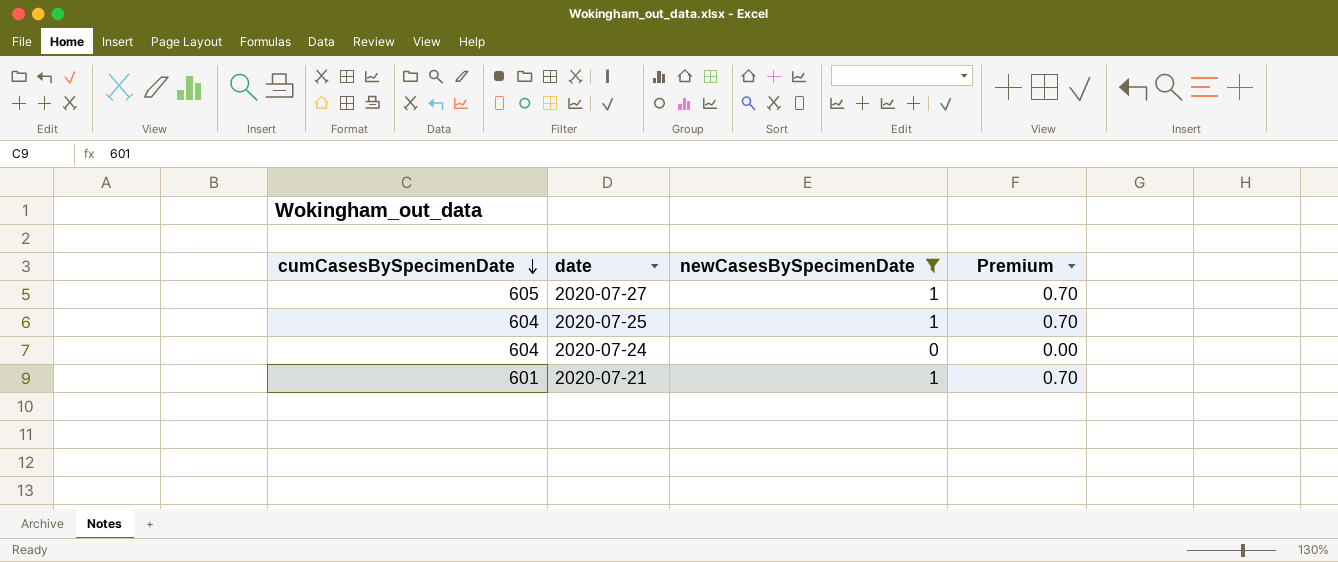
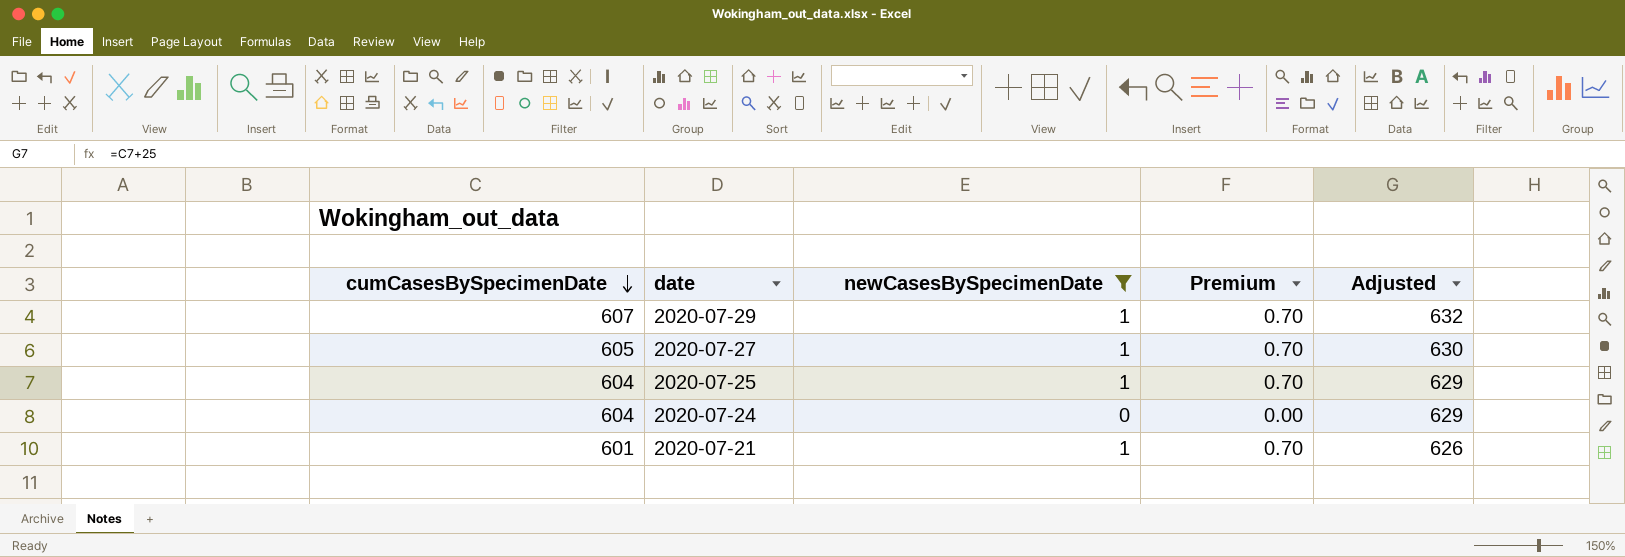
column Adjusted | formula: none -> [cumCasesBySpecimenDate] + 25
row 2020-07-29: none -> 607 | 1 | 0.70 | 632

